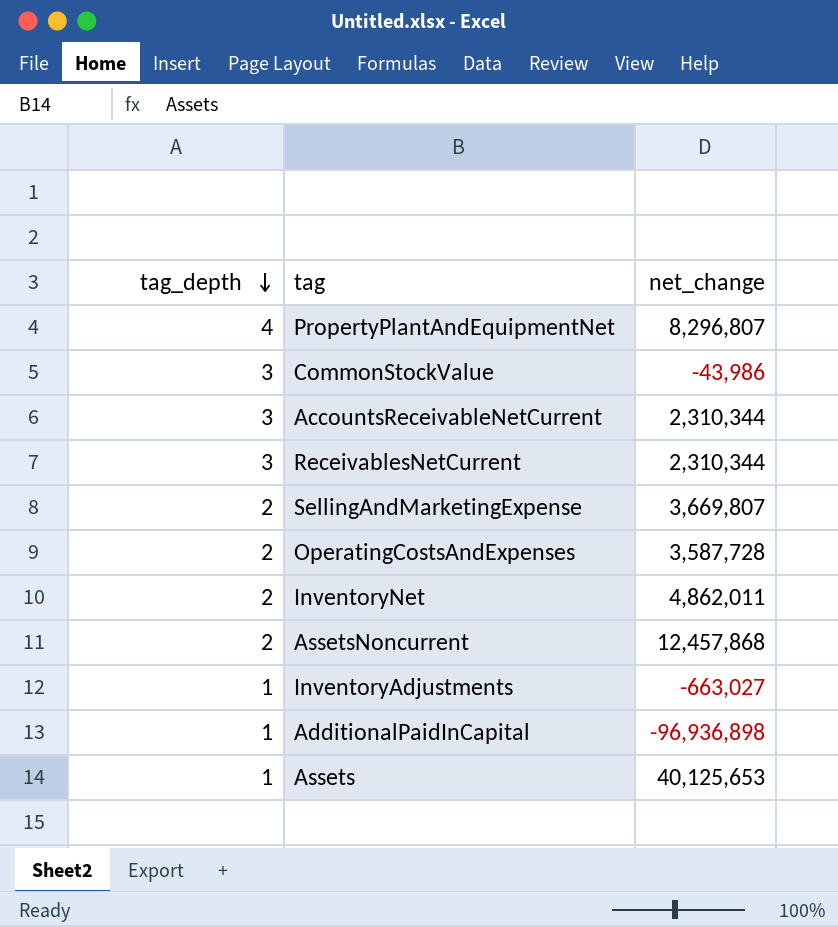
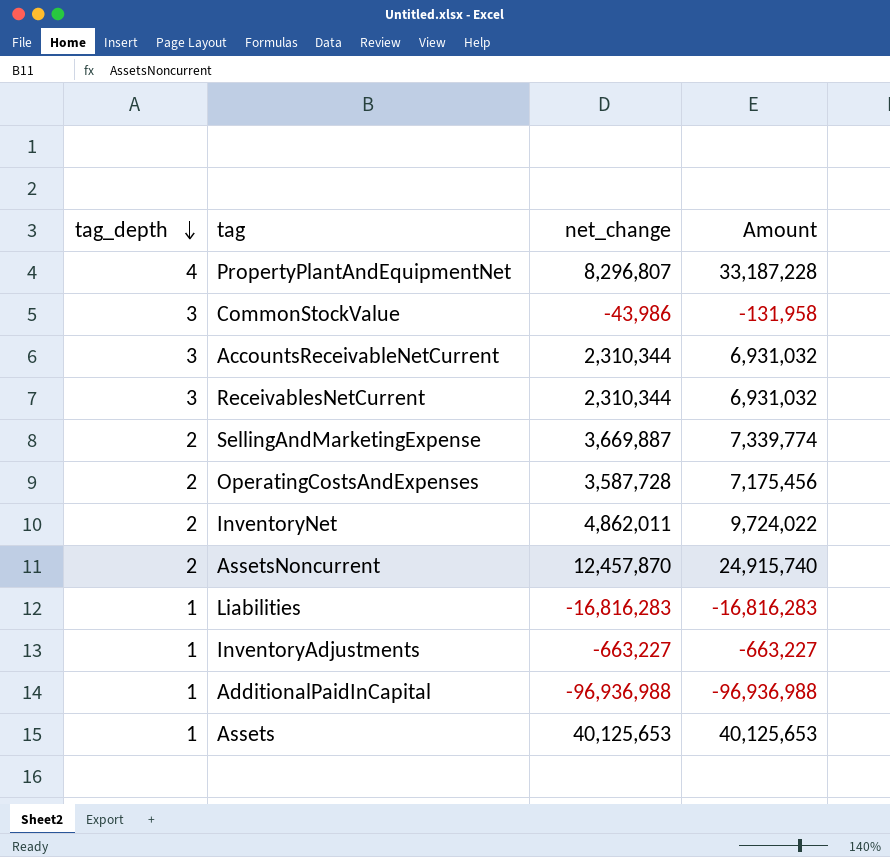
column Amount | formula: none -> [tag_depth] * [net_change]
SellingAndMarketingExpense | net_change: 3,669,807 -> 3,669,887
AssetsNoncurrent | net_change: 12,457,868 -> 12,457,870
row Liabilities: none -> 1 | -16,816,283 | -16,816,283
InventoryAdjustments | net_change: -663,027 -> -663,227
AdditionalPaidInCapital | net_change: -96,936,898 -> -96,936,988

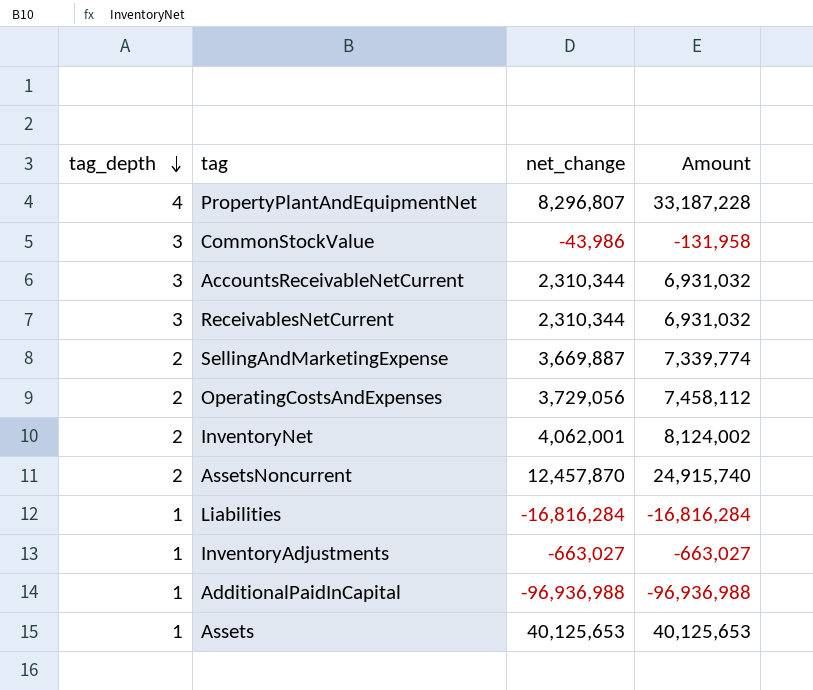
OperatingCostsAndExpenses | net_change: 3,587,728 -> 3,729,056
OperatingCostsAndExpenses | Amount: 7,175,456 -> 7,458,112
InventoryNet | net_change: 4,862,011 -> 4,062,001
InventoryNet | Amount: 9,724,022 -> 8,124,002
Liabilities | net_change: -16,816,283 -> -16,816,284
Liabilities | Amount: -16,816,283 -> -16,816,284
InventoryAdjustments | net_change: -663,227 -> -663,027
InventoryAdjustments | Amount: -663,227 -> -663,027

